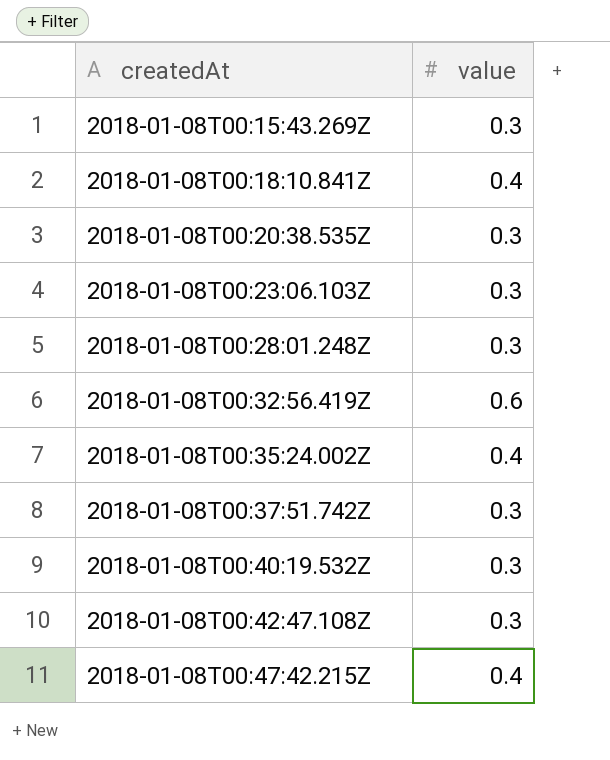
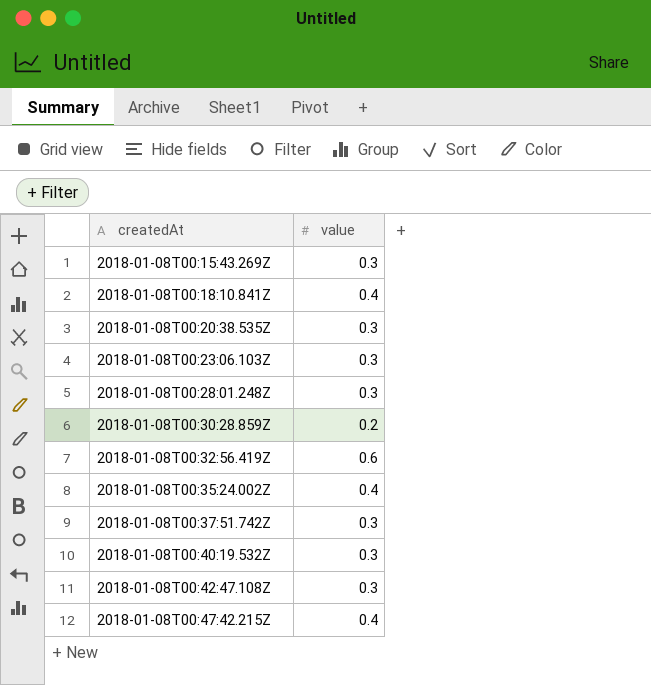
row 2018-01-08T00:30:28.859Z: none -> 0.2

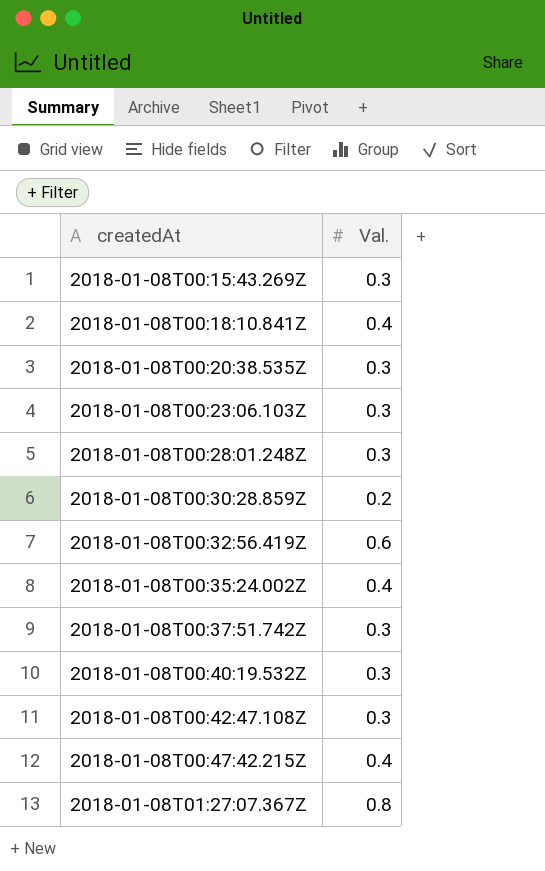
column name: value -> Val.
row 2018-01-08T01:27:07.367Z: none -> 0.8

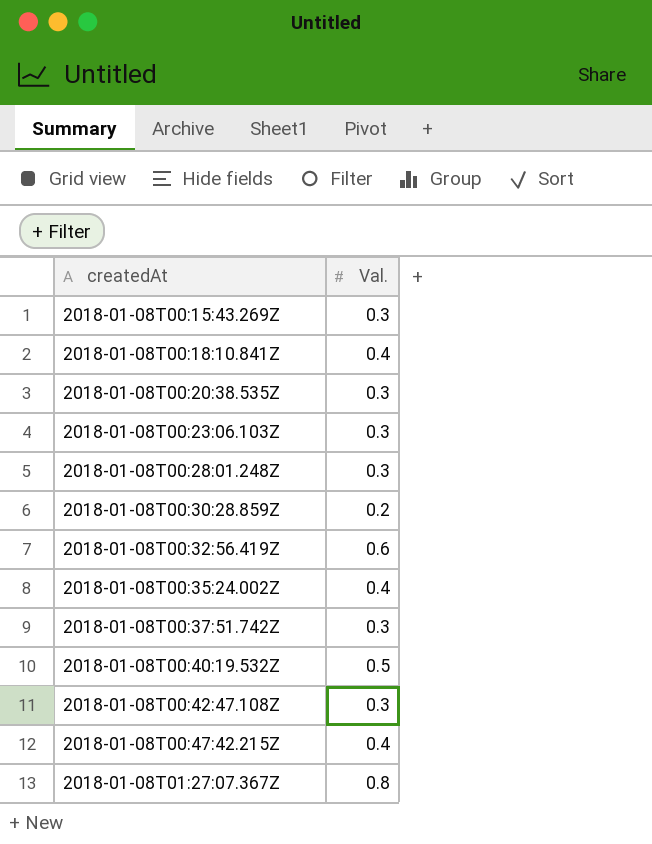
2018-01-08T00:40:19.532Z | Val.: 0.3 -> 0.5

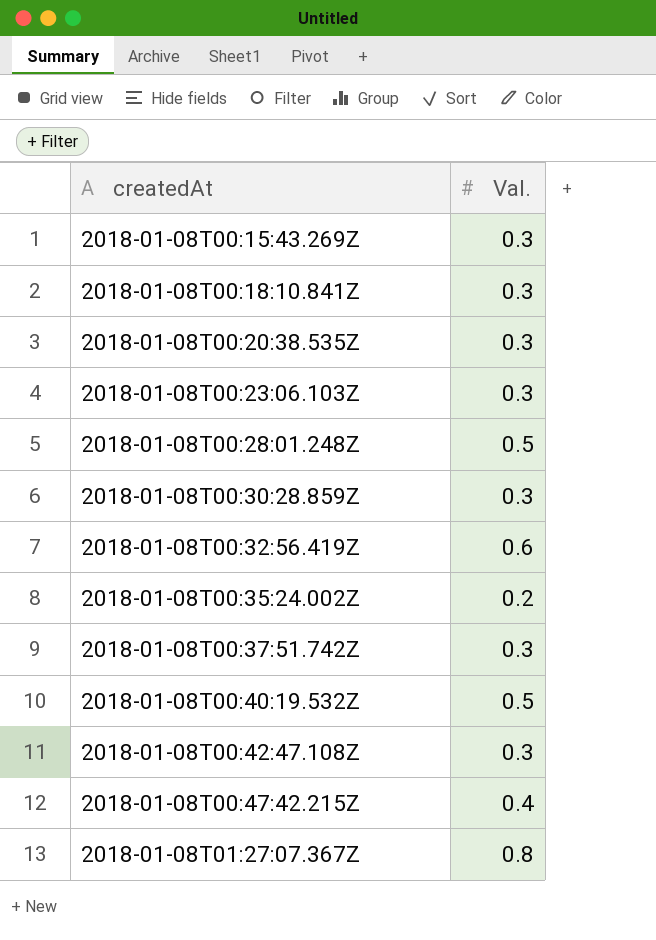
2018-01-08T00:18:10.841Z | Val.: 0.4 -> 0.3
2018-01-08T00:28:01.248Z | Val.: 0.3 -> 0.5
2018-01-08T00:30:28.859Z | Val.: 0.2 -> 0.3
2018-01-08T00:35:24.002Z | Val.: 0.4 -> 0.2

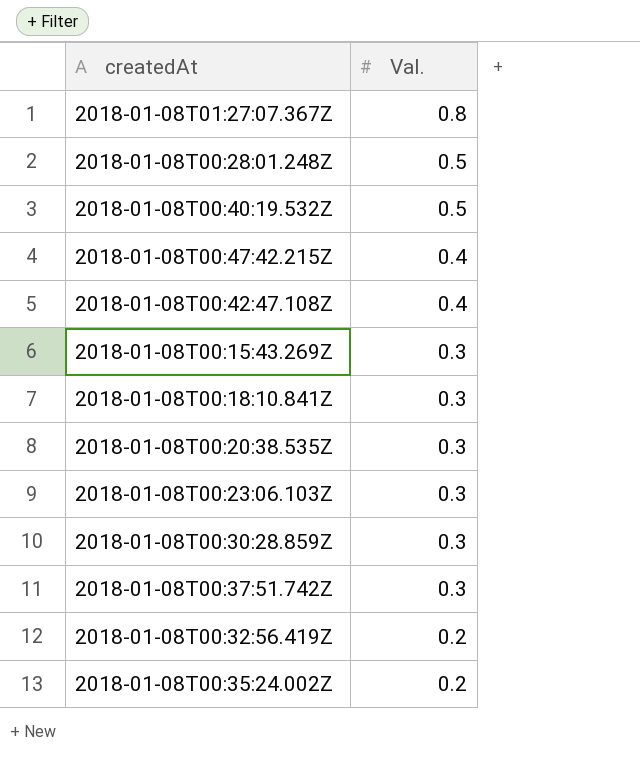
row order: createdAt ascending -> Val. descending
2018-01-08T00:42:47.108Z | Val.: 0.3 -> 0.4
2018-01-08T00:32:56.419Z | Val.: 0.6 -> 0.2

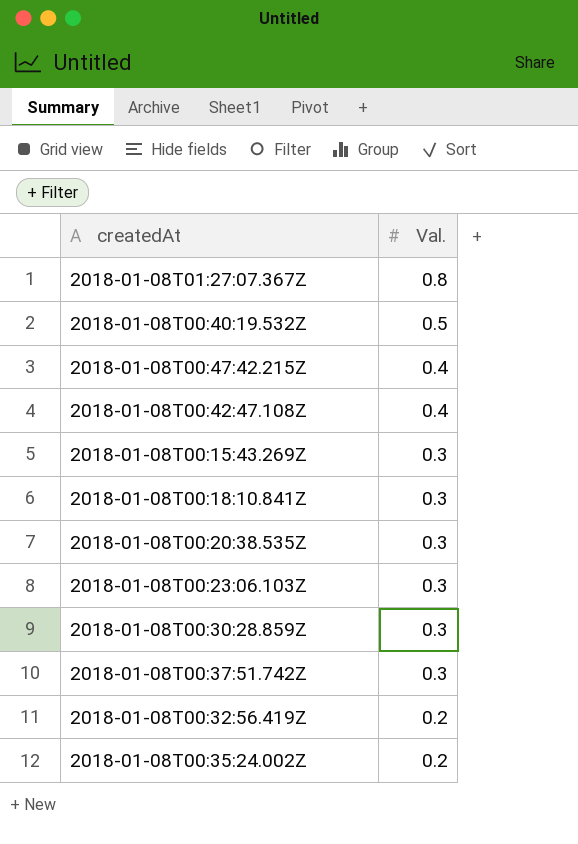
row 2018-01-08T00:28:01.248Z: 0.5 -> none

